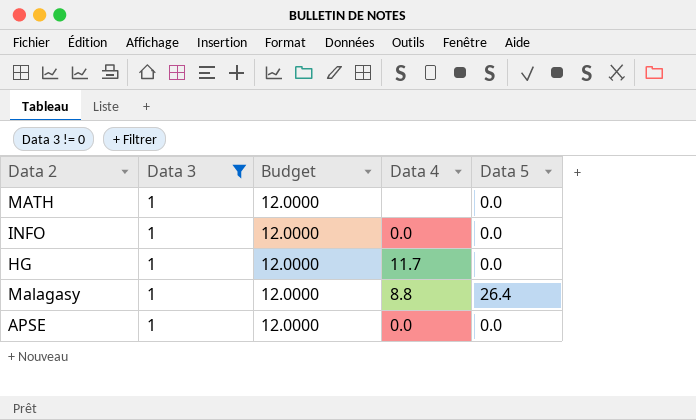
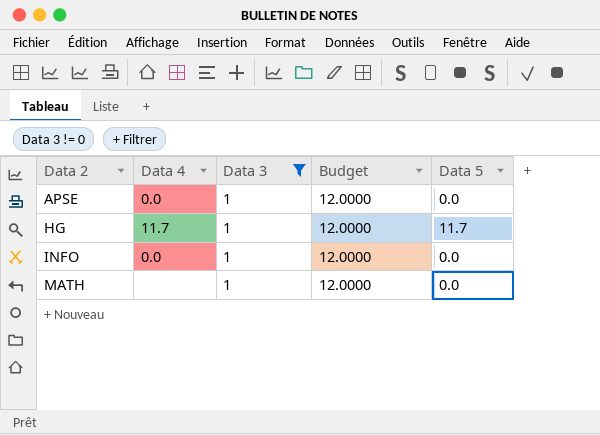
row order: none -> Data 2 ascending
column Data 4 | position: 4 -> 2
row Malagasy: 1 | 12.0000 | 8.8 | 26.4 -> none
HG | Data 5: 0.0 -> 11.7

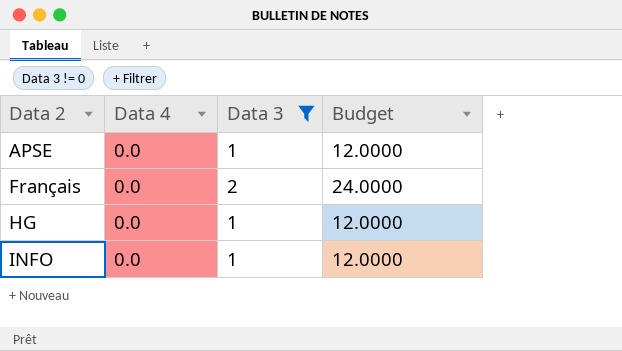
column Data 5 | position: 5 -> none
row MATH: none | 1 | 12.0000 | 0.0 -> none
row Français: none -> 0.0 | 2 | 24.0000
HG | Data 4: 11.7 -> 0.0

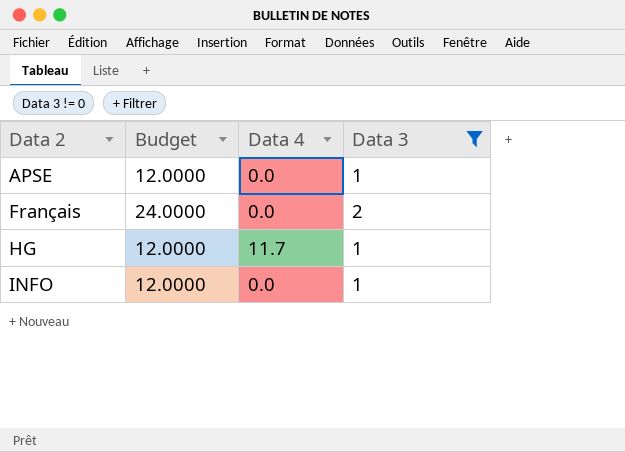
column Budget | position: 4 -> 2
HG | Data 4: 0.0 -> 11.7

